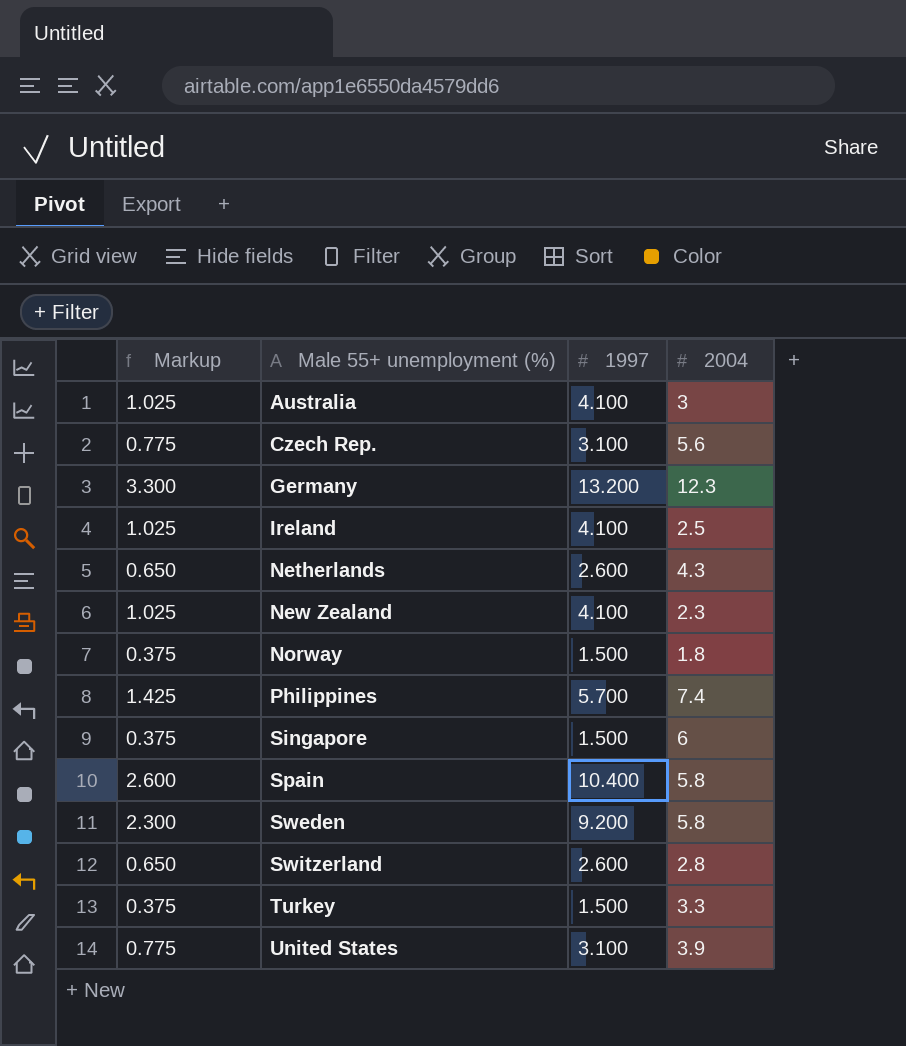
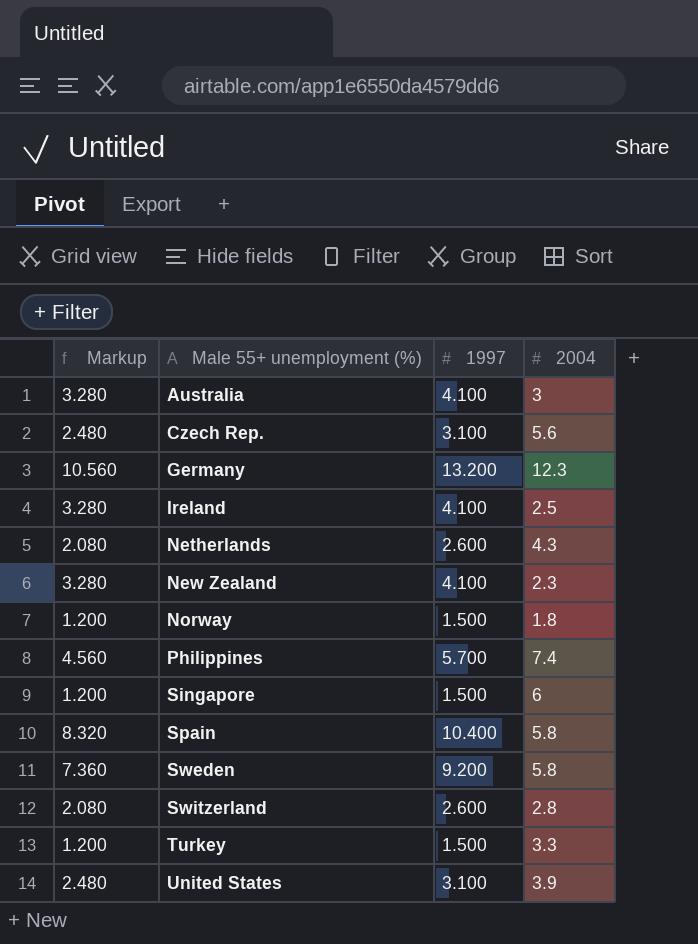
column Markup | formula: [1997] * 0.25 -> [1997] * 0.8

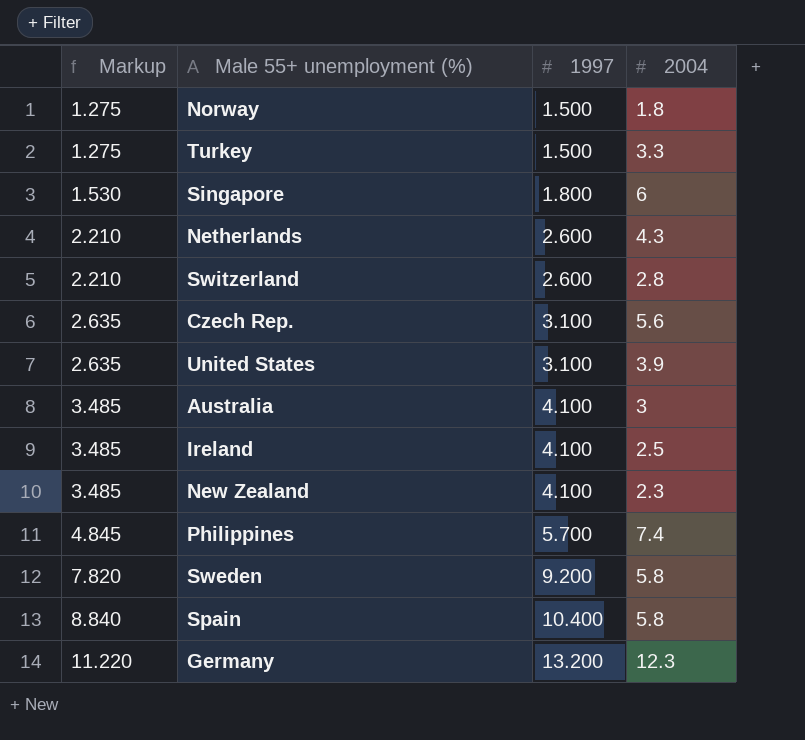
row order: Male 55+ unemployment (%) ascending -> Markup ascending
column Markup | formula: [1997] * 0.8 -> [1997] * 0.85
Singapore | 1997: 1.500 -> 1.800

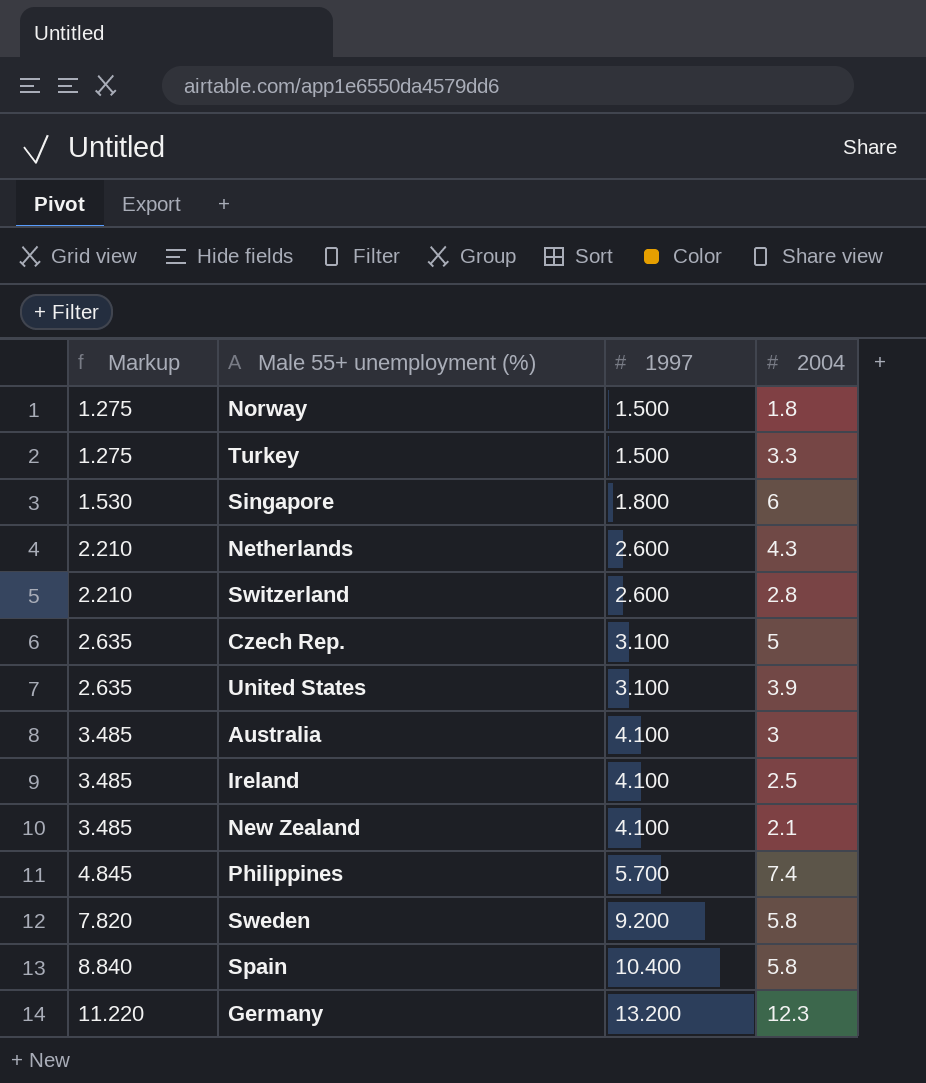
Czech Rep. | 2004: 5.6 -> 5
New Zealand | 2004: 2.3 -> 2.1

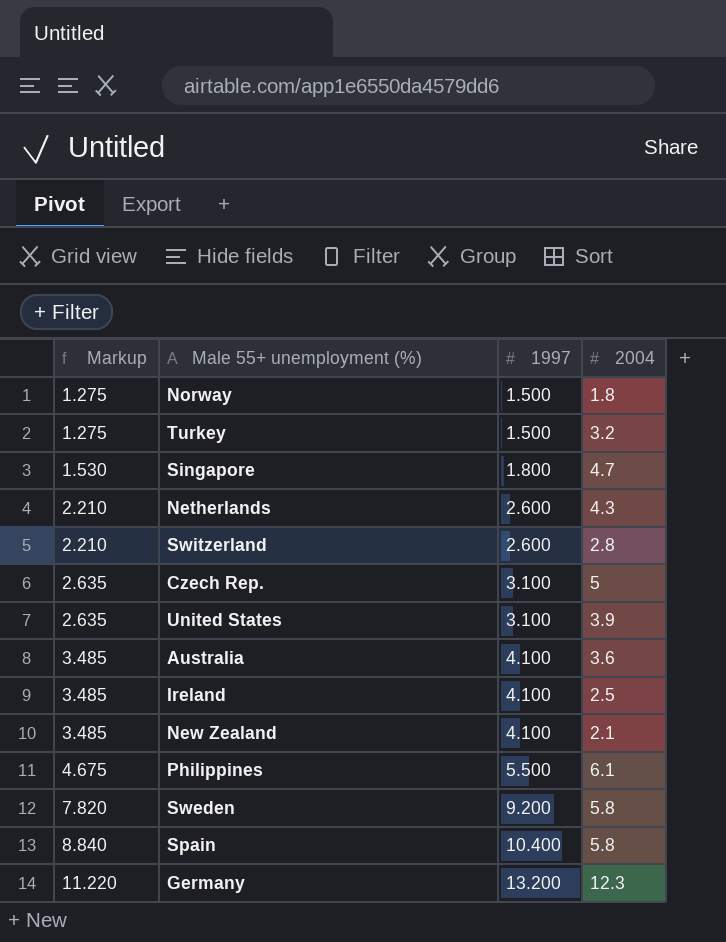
Turkey | 2004: 3.3 -> 3.2
Singapore | 2004: 6 -> 4.7
Australia | 2004: 3 -> 3.6
Philippines | Markup: 4.845 -> 4.675
Philippines | 1997: 5.700 -> 5.500
Philippines | 2004: 7.4 -> 6.1

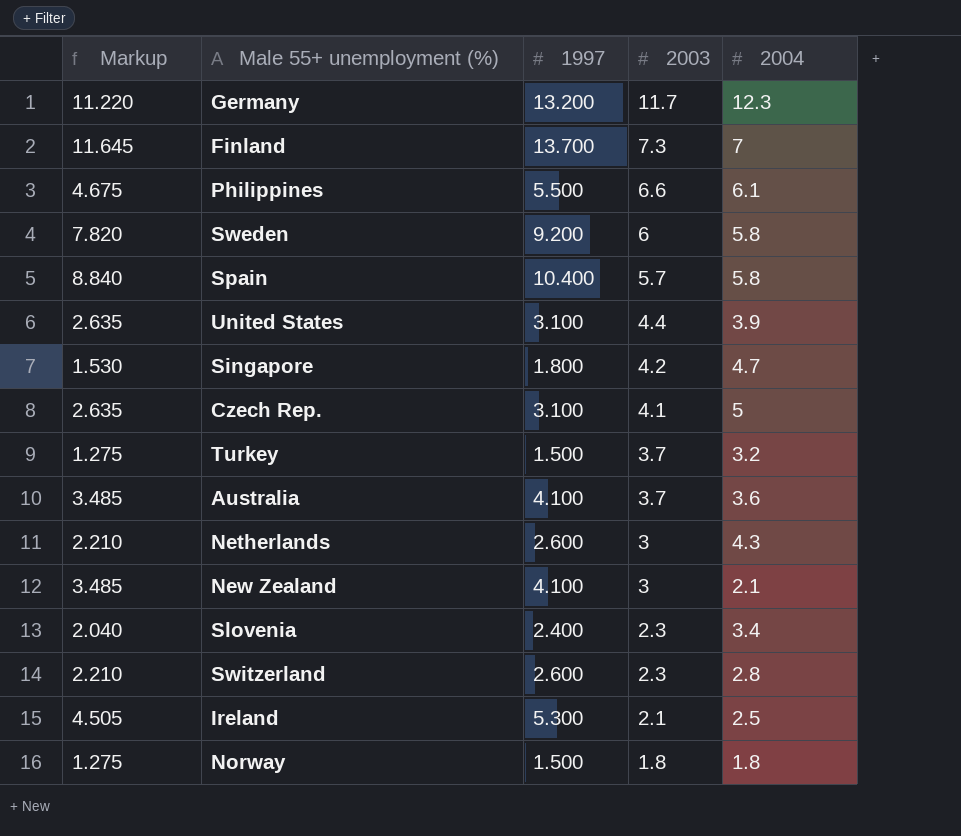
row order: Markup ascending -> 2003 descending
column 2003 | position: none -> 4
row Finland: none -> 11.645 | 13.700 | 7.3 | 7
row Slovenia: none -> 2.040 | 2.400 | 2.3 | 3.4
Ireland | Markup: 3.485 -> 4.505
Ireland | 1997: 4.100 -> 5.300

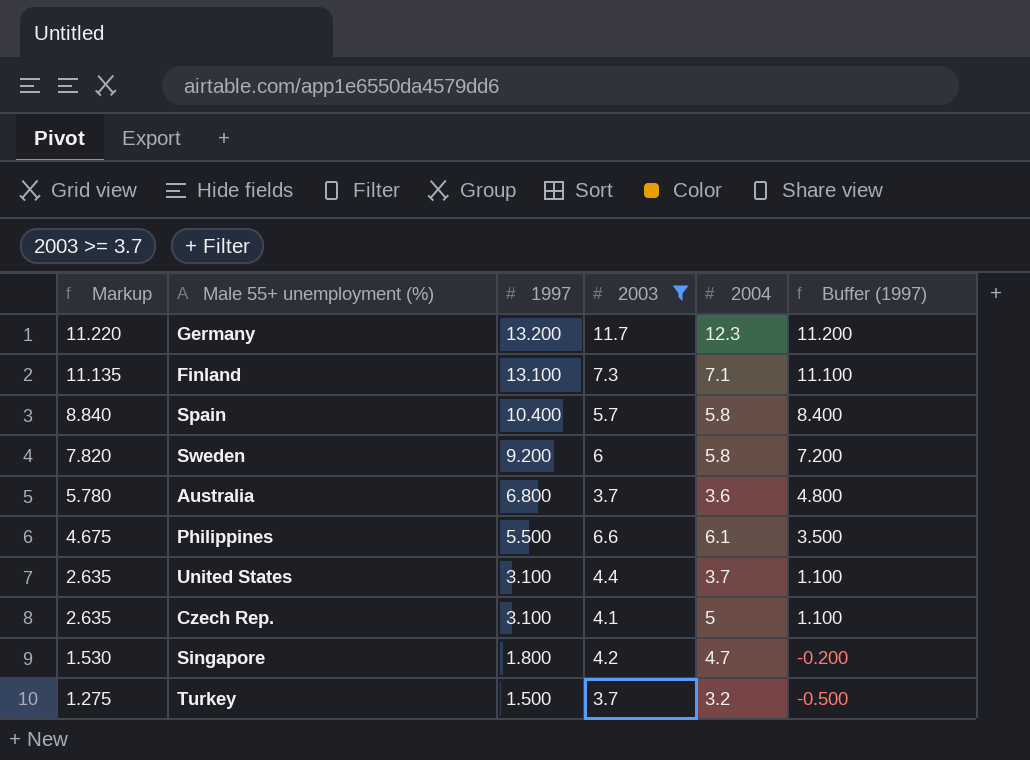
filter: none -> 2003 >= 3.7
row order: 2003 descending -> Markup descending
column Buffer (1997) | formula: none -> [1997] - 2
Finland | Markup: 11.645 -> 11.135
Finland | 1997: 13.700 -> 13.100
Finland | 2004: 7 -> 7.1
Australia | Markup: 3.485 -> 5.780
Australia | 1997: 4.100 -> 6.800
United States | 2004: 3.9 -> 3.7

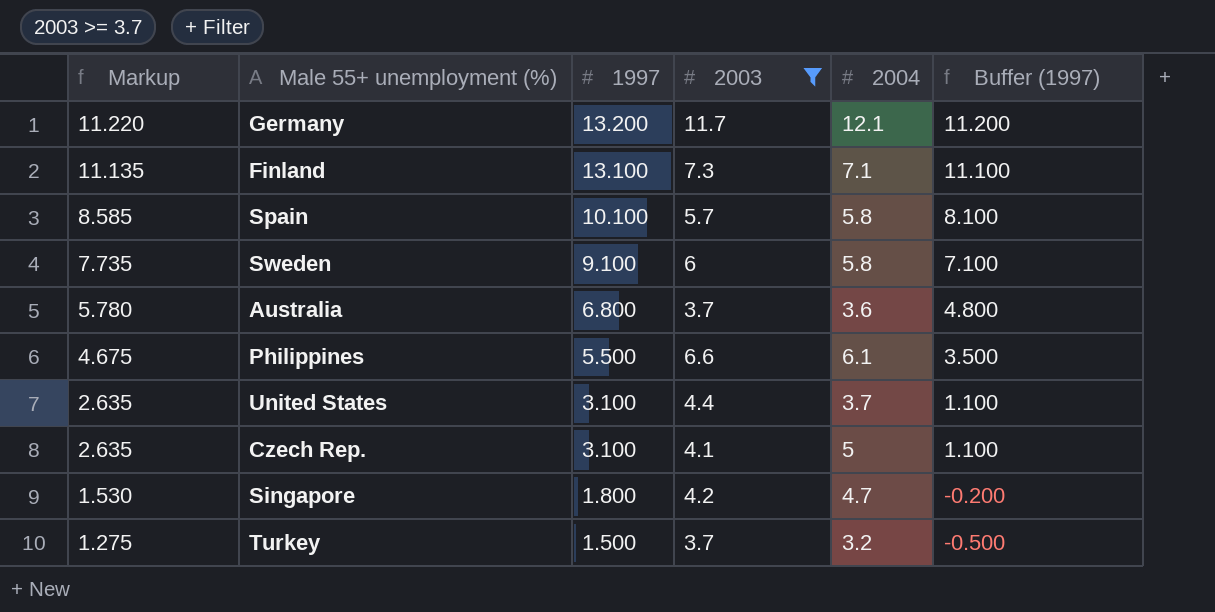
Germany | 2004: 12.3 -> 12.1
Spain | Markup: 8.840 -> 8.585
Spain | 1997: 10.400 -> 10.100
Spain | Buffer (1997): 8.400 -> 8.100
Sweden | Markup: 7.820 -> 7.735
Sweden | 1997: 9.200 -> 9.100
Sweden | Buffer (1997): 7.200 -> 7.100

